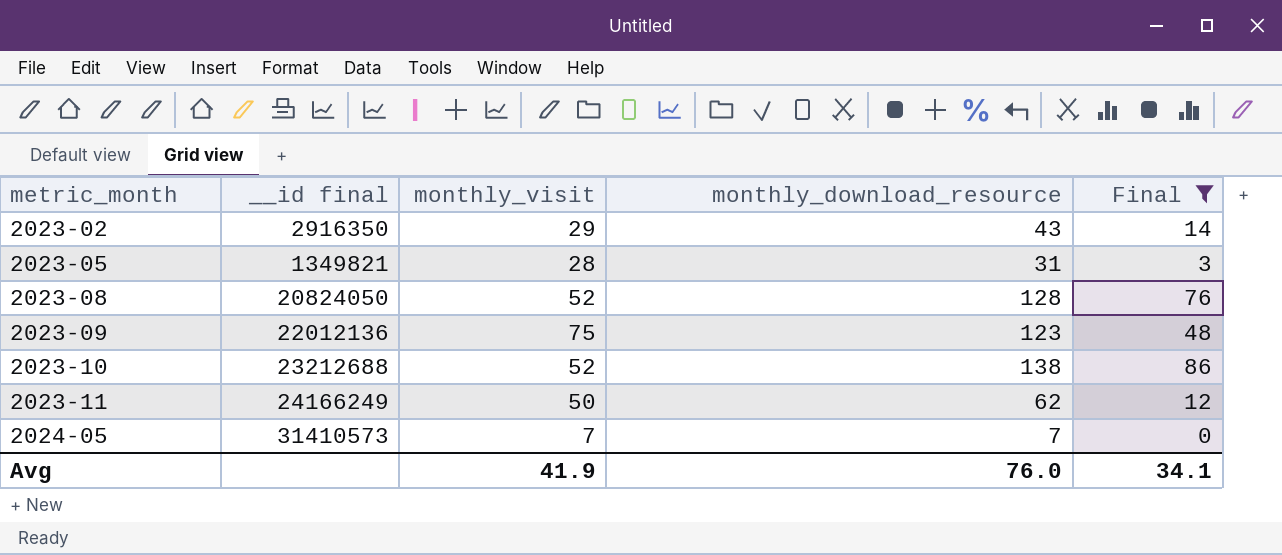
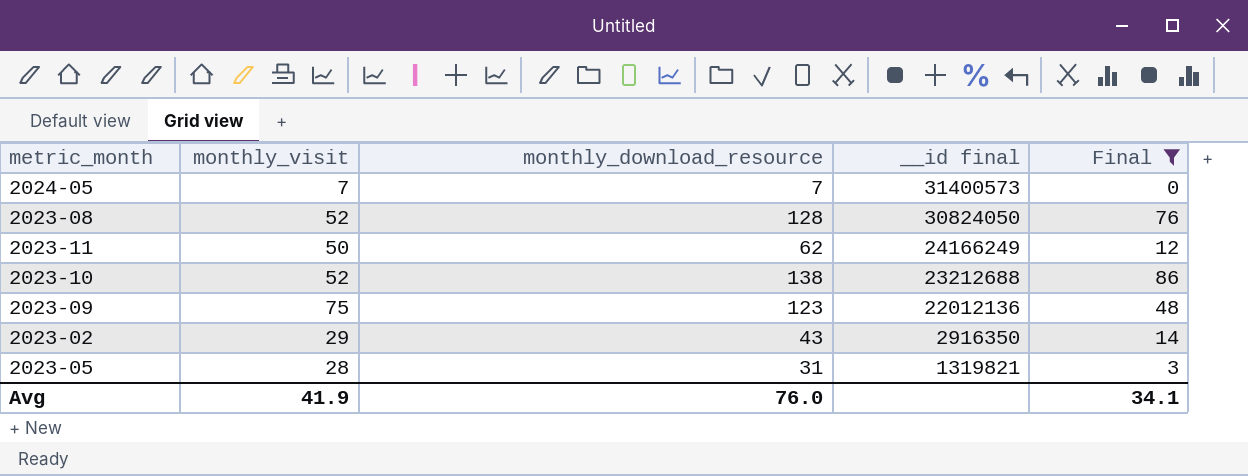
row order: metric_month ascending -> __id final descending
column __id final | position: 2 -> 4
2024-05 | __id final: 31410573 -> 31400573
2023-08 | __id final: 20824050 -> 30824050
2023-05 | __id final: 1349821 -> 1319821

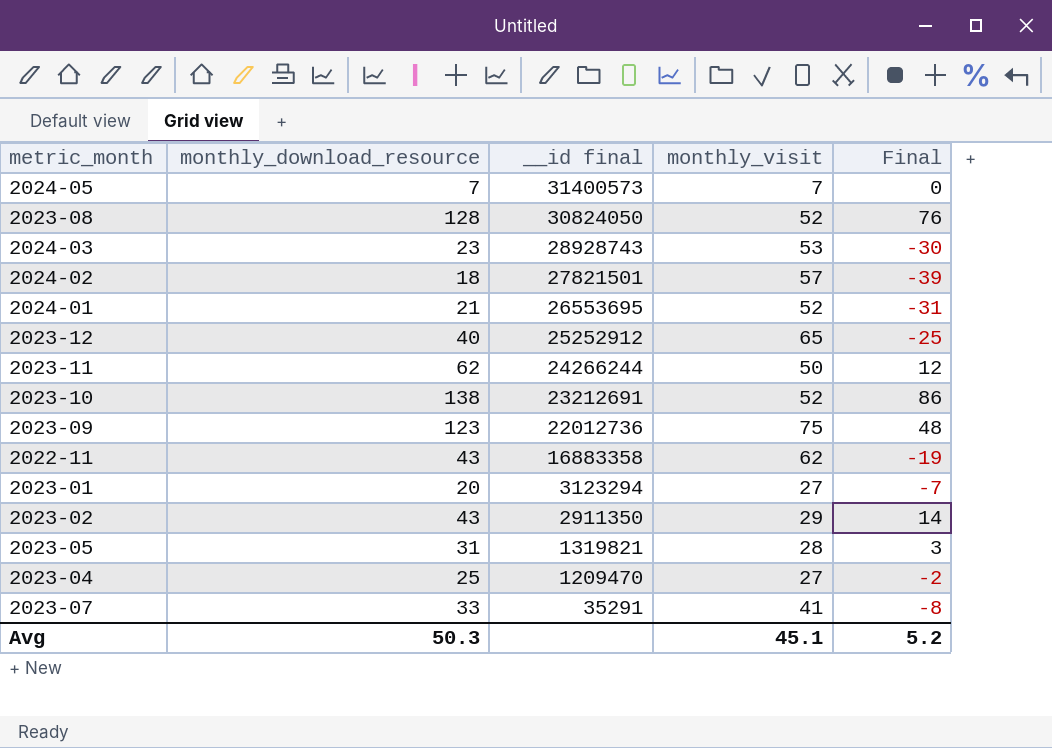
filter: Final >= 0 -> none
column monthly_visit | position: 2 -> 4
2023-11 | __id final: 24166249 -> 24266244
2023-10 | __id final: 23212688 -> 23212691
2023-09 | __id final: 22012136 -> 22012736
2023-02 | __id final: 2916350 -> 2911350
Avg | monthly_download_resource: 76.0 -> 50.3
Avg | monthly_visit: 41.9 -> 45.1
Avg | Final: 34.1 -> 5.2

